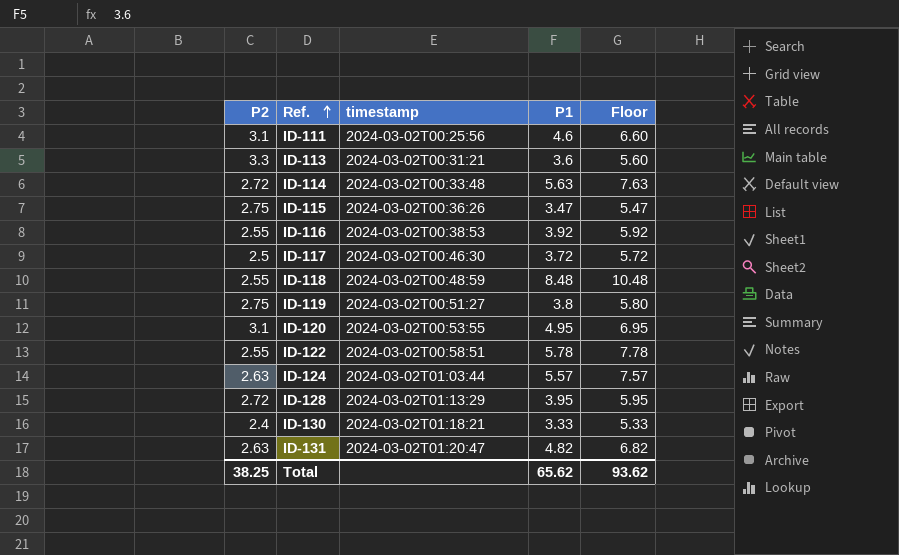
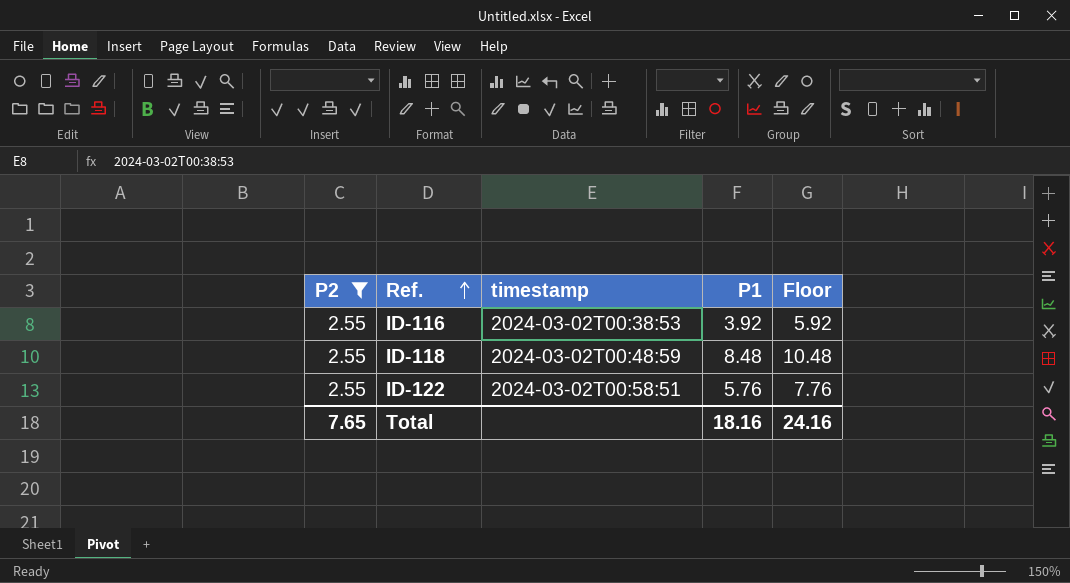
filter: none -> P2 = 2.55
ID-122 | P1: 5.78 -> 5.76
ID-122 | Floor: 7.78 -> 7.76
Total | P2: 38.25 -> 7.65
Total | P1: 65.62 -> 18.16
Total | Floor: 93.62 -> 24.16

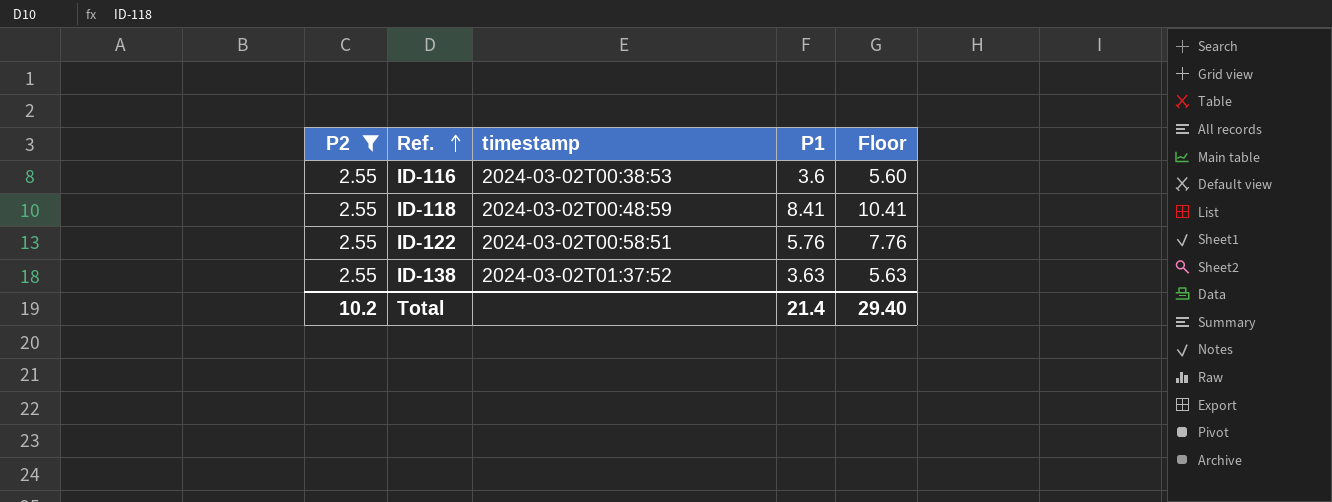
ID-116 | P1: 3.92 -> 3.6
ID-116 | Floor: 5.92 -> 5.60
ID-118 | P1: 8.48 -> 8.41
ID-118 | Floor: 10.48 -> 10.41
row ID-138: none -> 2.55 | 2024-03-02T01:37:52 | 3.63 | 5.63
Total | P2: 7.65 -> 10.2
Total | P1: 18.16 -> 21.4
Total | Floor: 24.16 -> 29.40

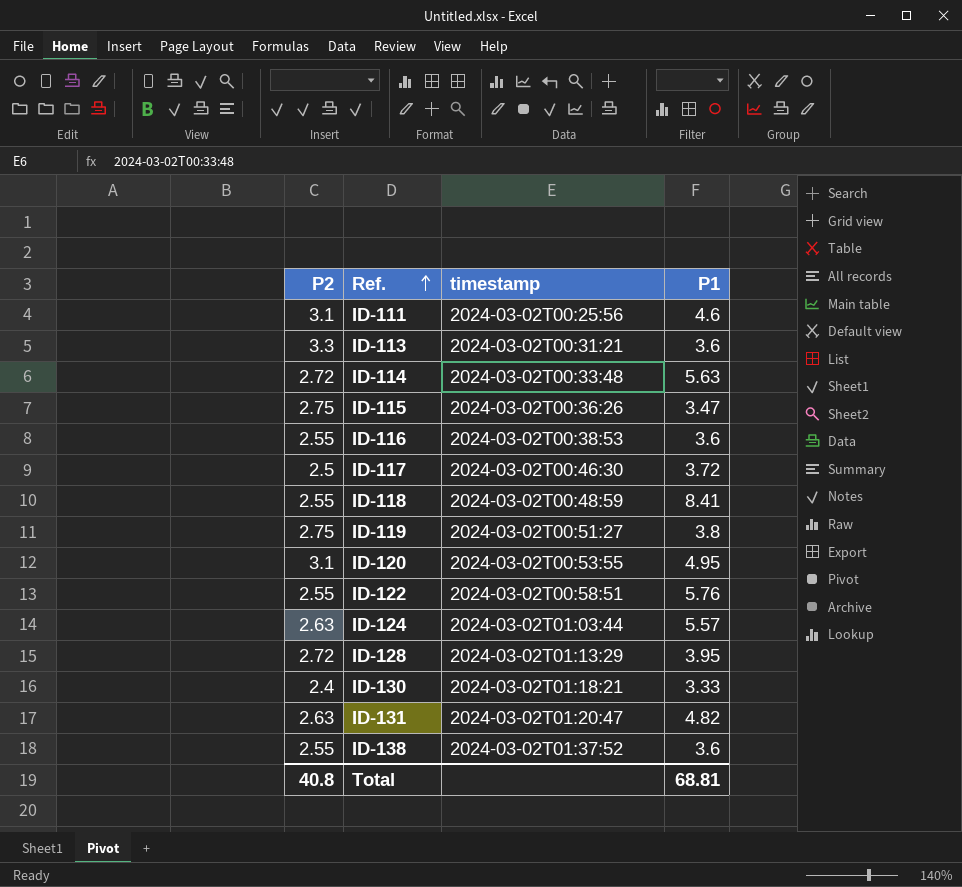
filter: P2 = 2.55 -> none
column Floor | formula: [P1] + 2 -> none
ID-138 | P1: 3.63 -> 3.6
Total | P2: 10.2 -> 40.8
Total | P1: 21.4 -> 68.81

